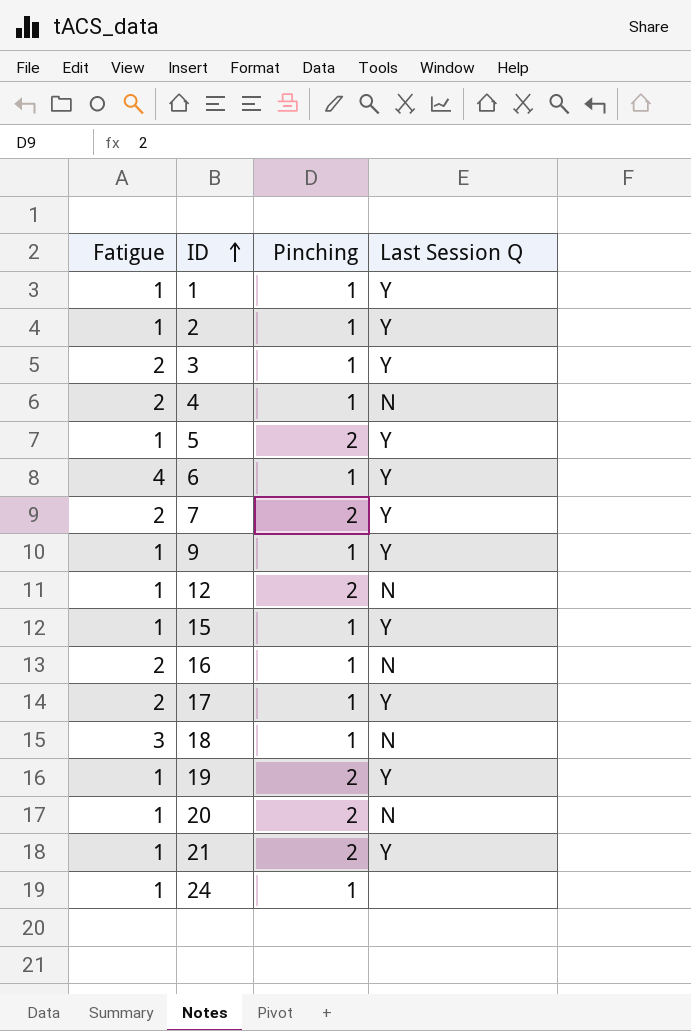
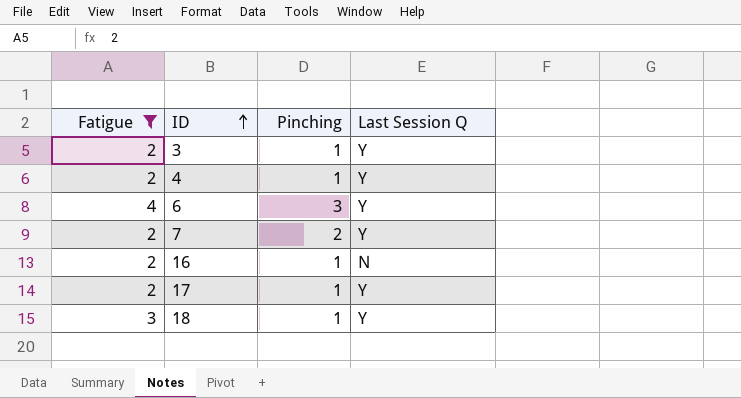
filter: none -> Fatigue != 1
4 | Last Session Q: N -> Y
6 | Pinching: 1 -> 3
18 | Last Session Q: N -> Y

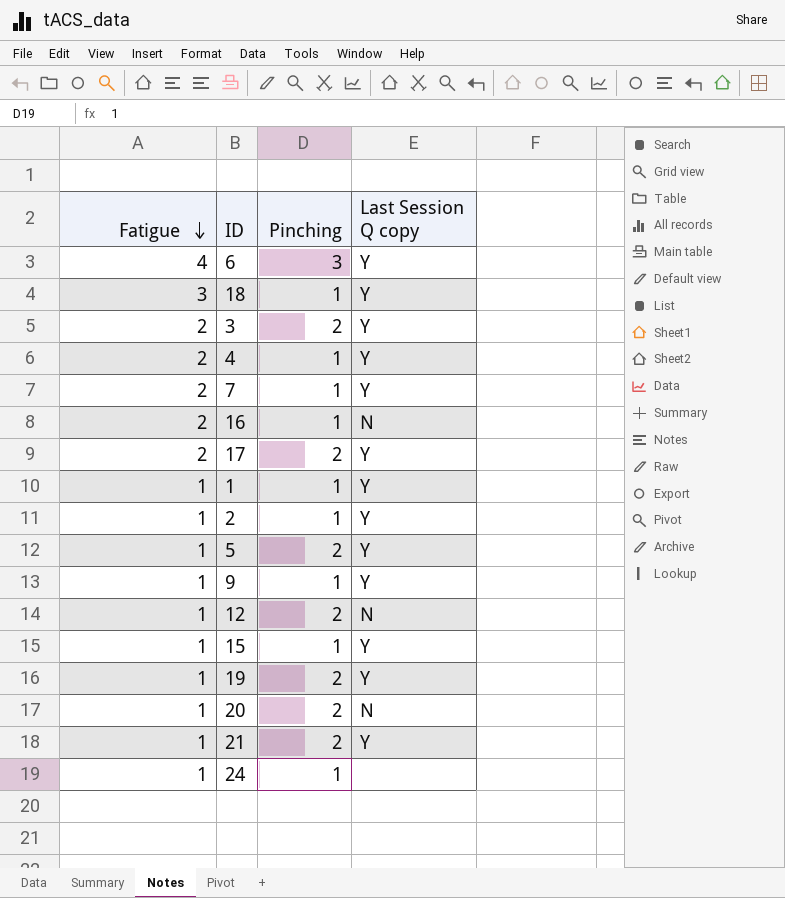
filter: Fatigue != 1 -> none
row order: ID ascending -> Fatigue descending
column name: Last Session Q -> Last Session Q copy
3 | Pinching: 1 -> 2
7 | Pinching: 2 -> 1
17 | Pinching: 1 -> 2

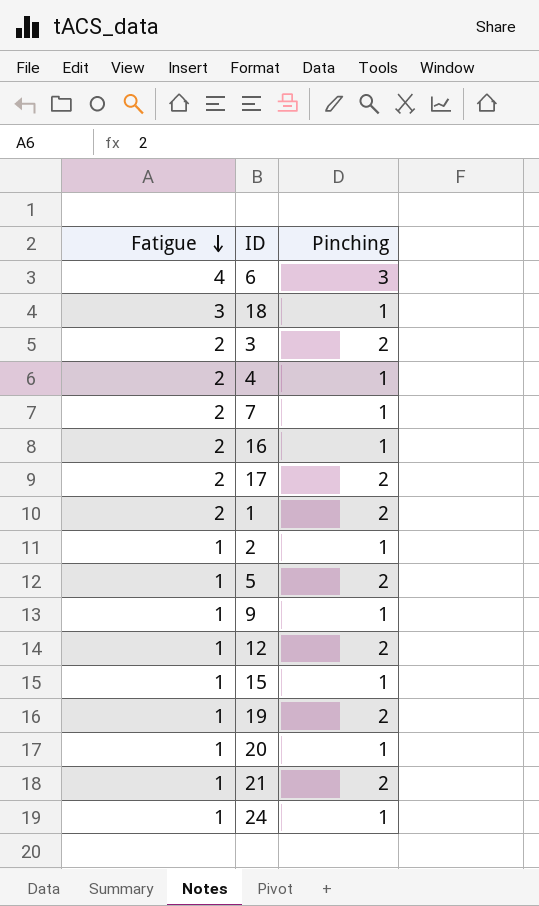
column Last Session Q copy | position: 4 -> none
1 | Fatigue: 1 -> 2
1 | Pinching: 1 -> 2
20 | Pinching: 2 -> 1

